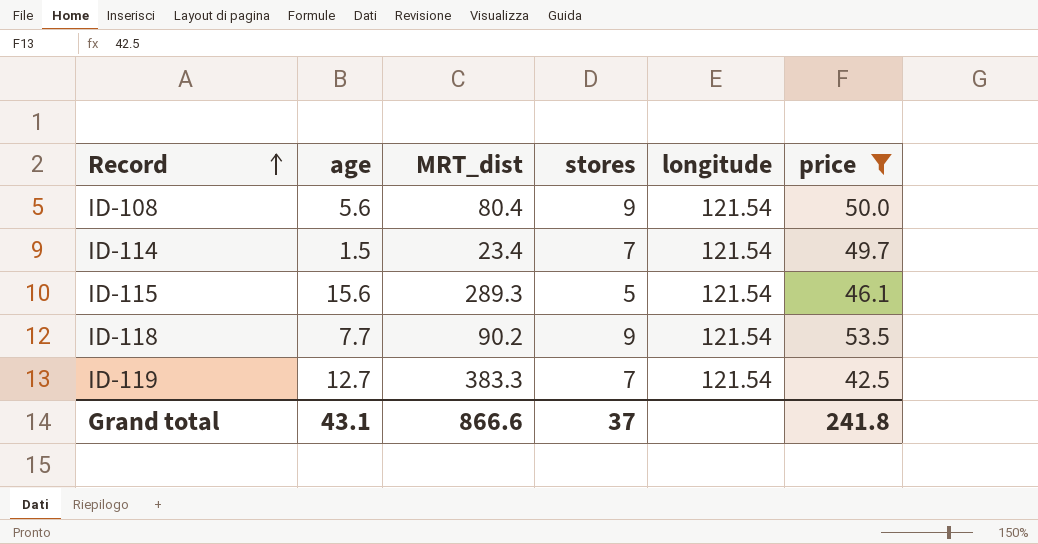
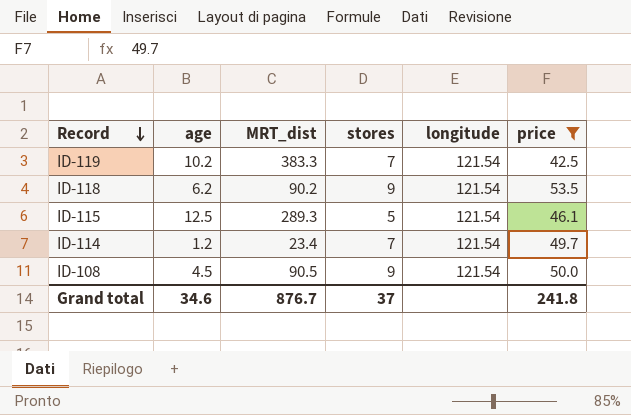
row order: Record ascending -> Record descending
ID-119 | age: 12.7 -> 10.2
ID-118 | age: 7.7 -> 6.2
ID-115 | age: 15.6 -> 12.5
ID-114 | age: 1.5 -> 1.2
ID-108 | age: 5.6 -> 4.5
ID-108 | MRT_dist: 80.4 -> 90.5
Grand total | age: 43.1 -> 34.6
Grand total | MRT_dist: 866.6 -> 876.7

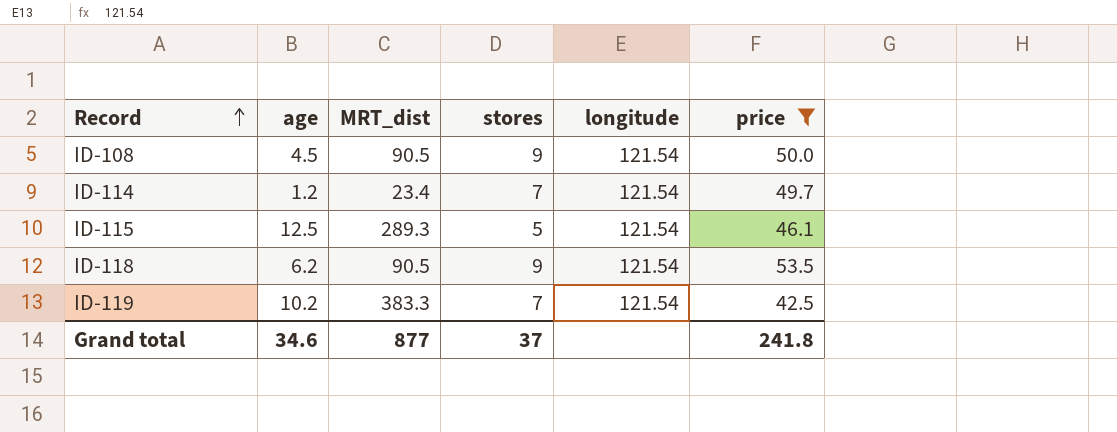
row order: Record descending -> Record ascending
ID-118 | MRT_dist: 90.2 -> 90.5
Grand total | MRT_dist: 876.7 -> 877

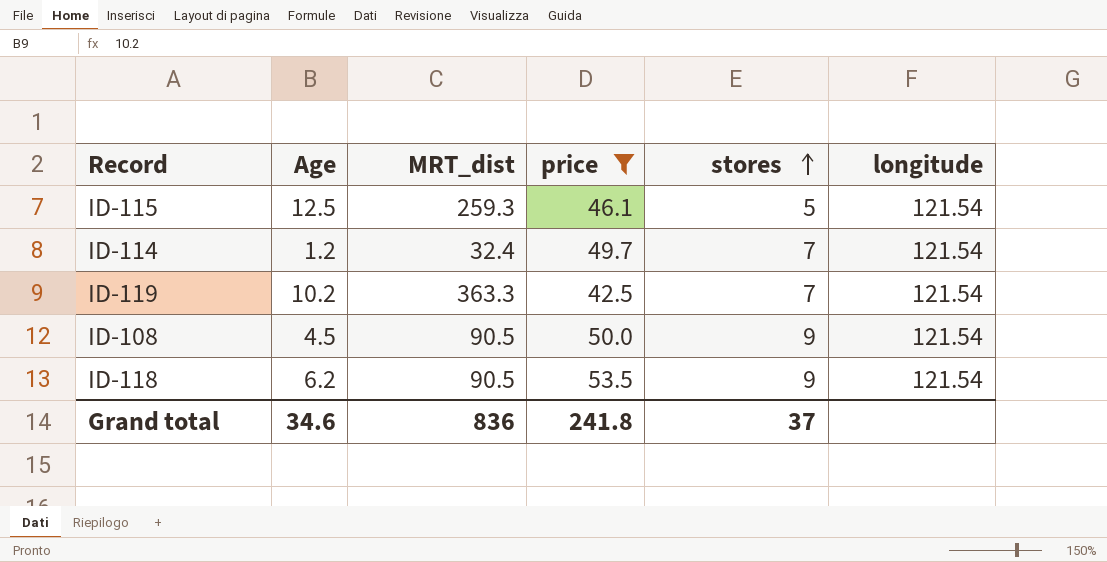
row order: Record ascending -> stores ascending
column name: age -> Age
column price | position: 6 -> 4
ID-115 | MRT_dist: 289.3 -> 259.3
ID-114 | MRT_dist: 23.4 -> 32.4
ID-119 | MRT_dist: 383.3 -> 363.3
Grand total | MRT_dist: 877 -> 836

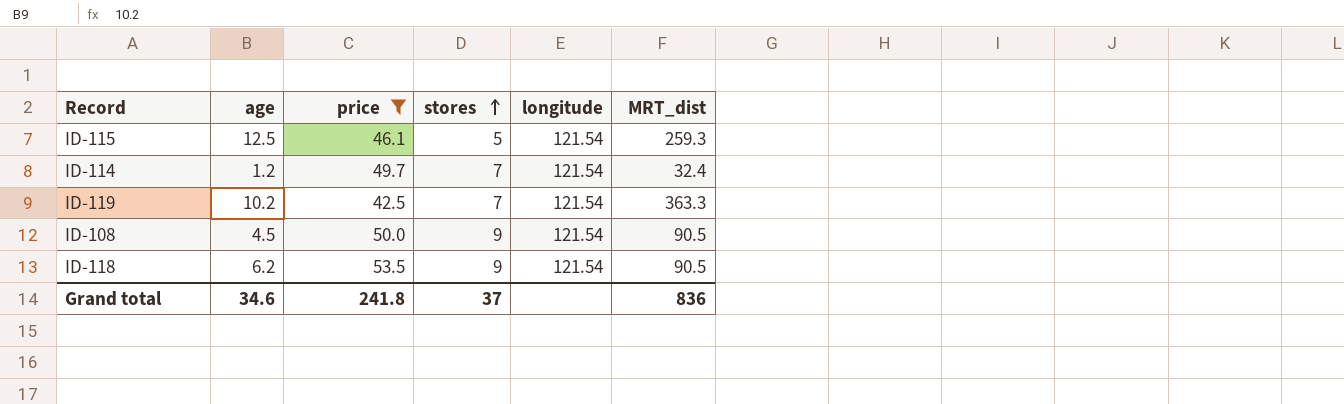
column name: Age -> age
column MRT_dist | position: 3 -> 6

